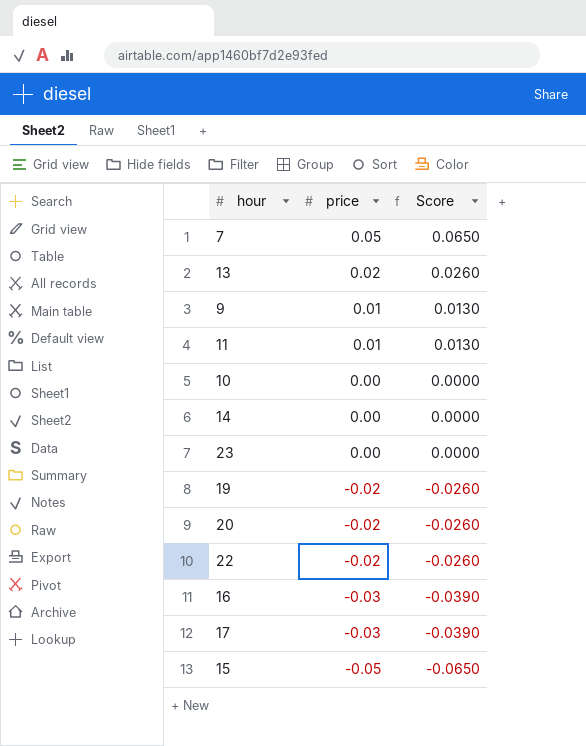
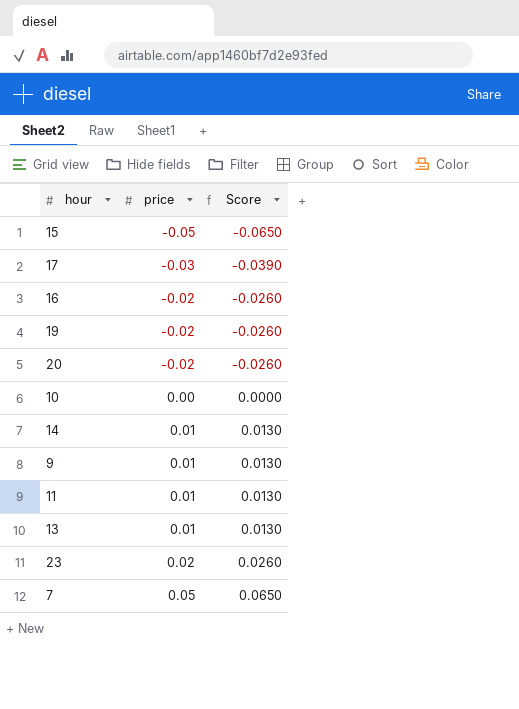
row order: price descending -> price ascending
row 22: -0.02 | -0.0260 -> none
16 | price: -0.03 -> -0.02
16 | Score: -0.0390 -> -0.0260
14 | price: 0.00 -> 0.01
14 | Score: 0.0000 -> 0.0130
13 | price: 0.02 -> 0.01
13 | Score: 0.0260 -> 0.0130
23 | price: 0.00 -> 0.02
23 | Score: 0.0000 -> 0.0260

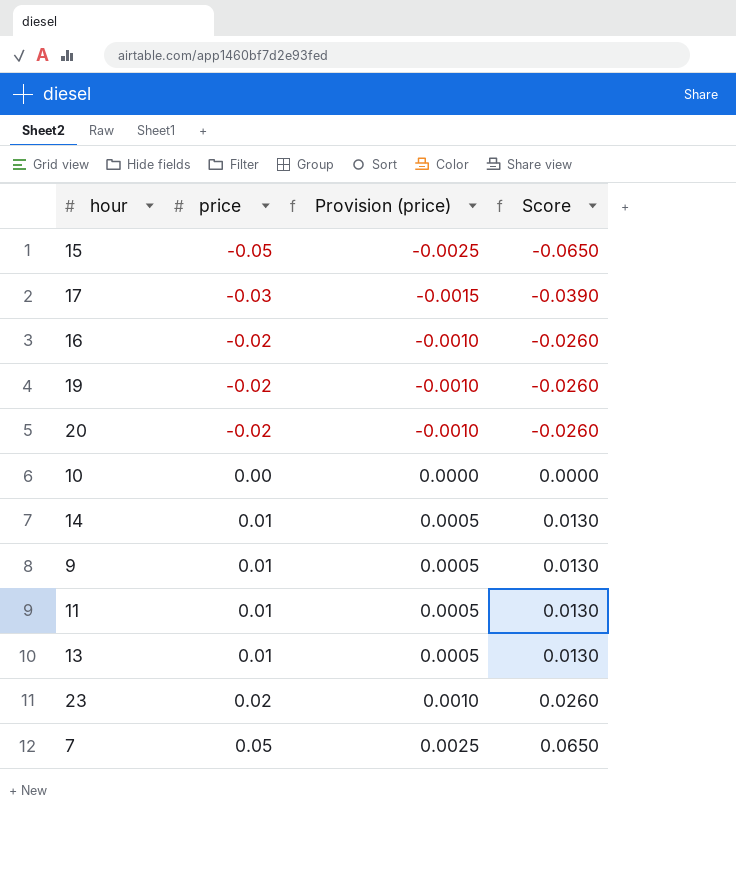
column Provision (price) | formula: none -> [price] * 0.05

